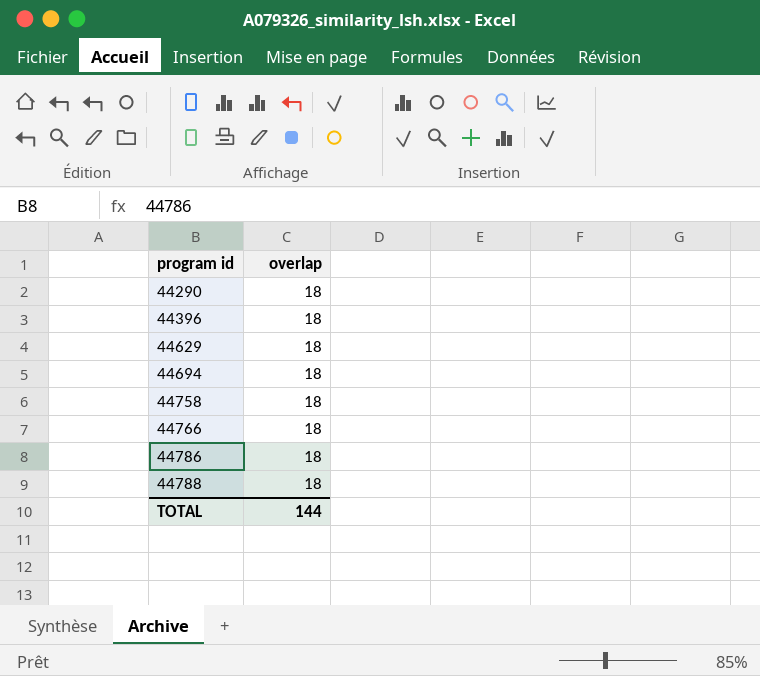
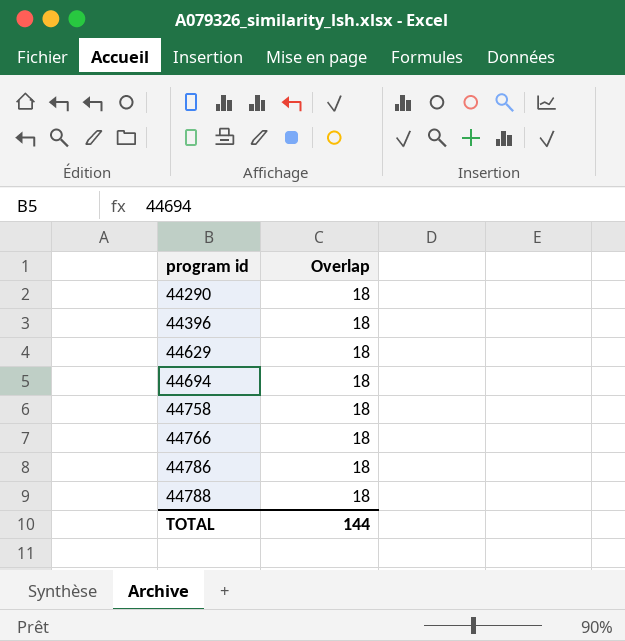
column name: overlap -> Overlap

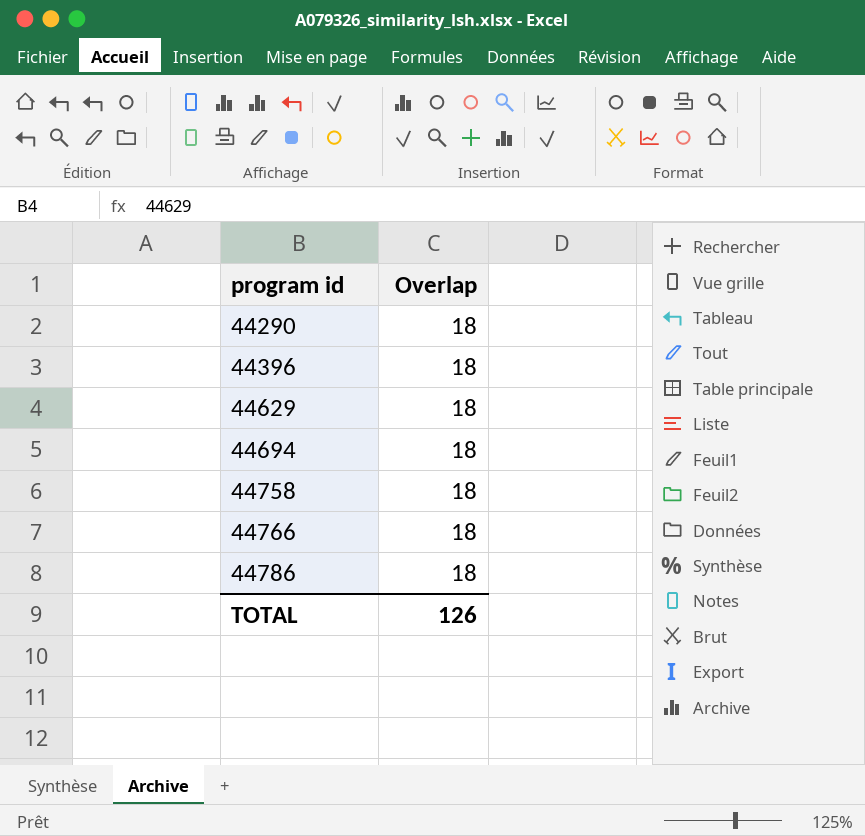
row 44788: 18 -> none
TOTAL | Overlap: 144 -> 126

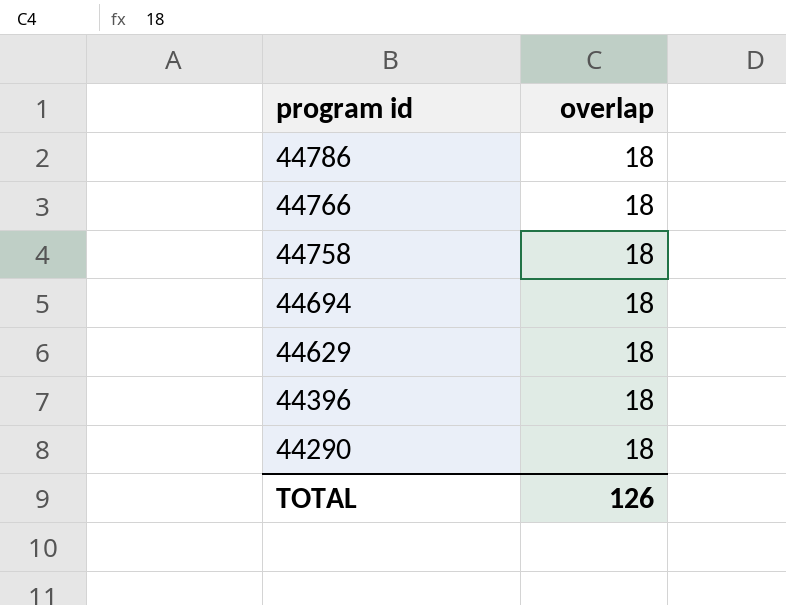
row order: program id ascending -> program id descending
column name: Overlap -> overlap

